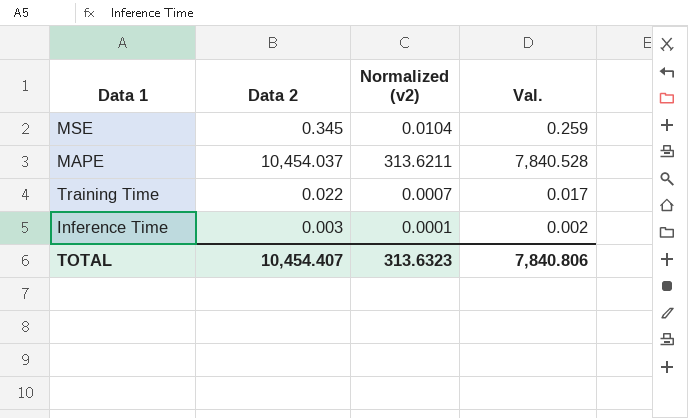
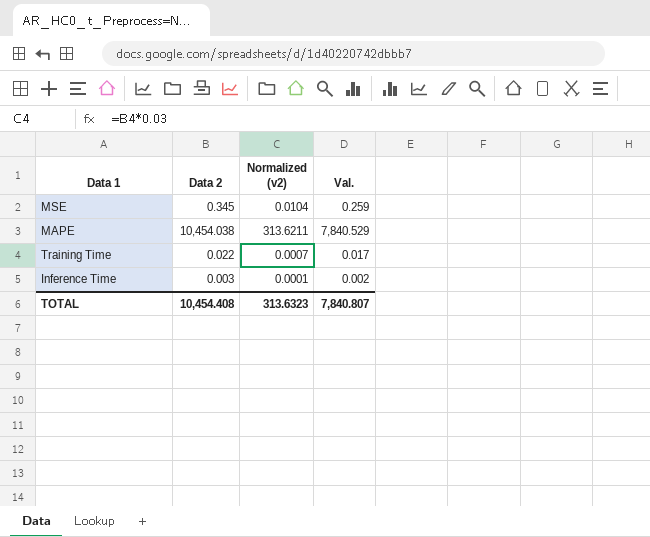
MAPE | Data 2: 10,454.037 -> 10,454.038
MAPE | Val.: 7,840.528 -> 7,840.529
TOTAL | Data 2: 10,454.407 -> 10,454.408
TOTAL | Val.: 7,840.806 -> 7,840.807

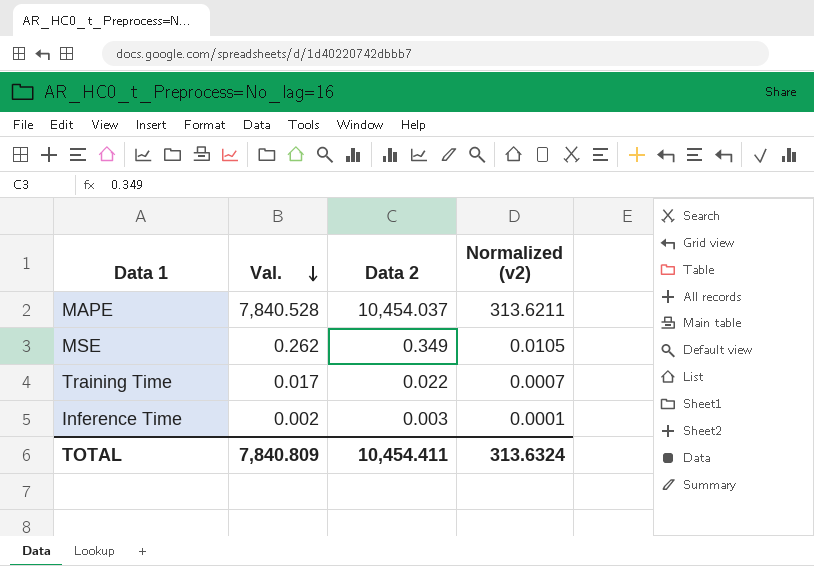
row order: none -> Val. descending
column Val. | position: 4 -> 2
MAPE | Val.: 7,840.529 -> 7,840.528
MAPE | Data 2: 10,454.038 -> 10,454.037
MSE | Val.: 0.259 -> 0.262
MSE | Data 2: 0.345 -> 0.349
MSE | Normalized (v2): 0.0104 -> 0.0105
TOTAL | Val.: 7,840.807 -> 7,840.809
TOTAL | Data 2: 10,454.408 -> 10,454.411
TOTAL | Normalized (v2): 313.6323 -> 313.6324

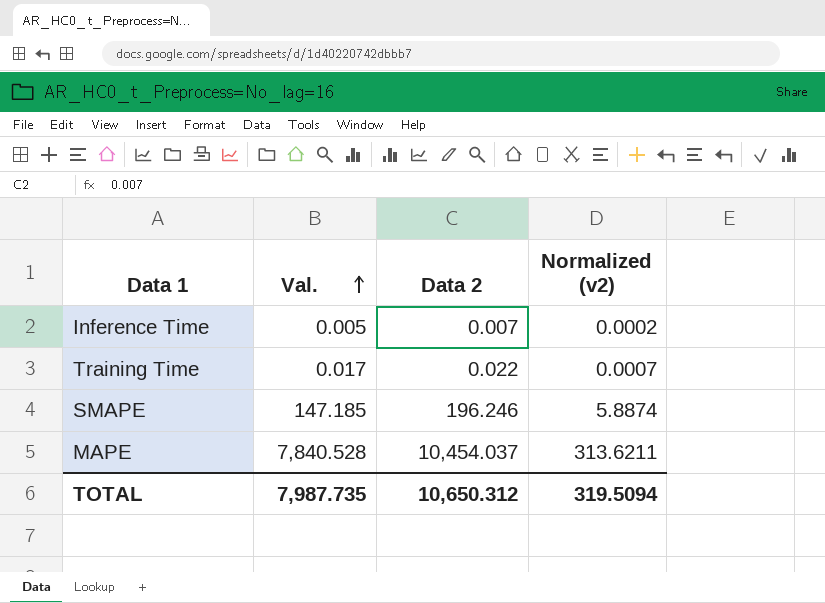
row order: Val. descending -> Val. ascending
row MSE: 0.262 | 0.349 | 0.0105 -> none
Inference Time | Val.: 0.002 -> 0.005
Inference Time | Data 2: 0.003 -> 0.007
Inference Time | Normalized (v2): 0.0001 -> 0.0002
row SMAPE: none -> 147.185 | 196.246 | 5.8874
TOTAL | Val.: 7,840.809 -> 7,987.735
TOTAL | Data 2: 10,454.411 -> 10,650.312
TOTAL | Normalized (v2): 313.6324 -> 319.5094

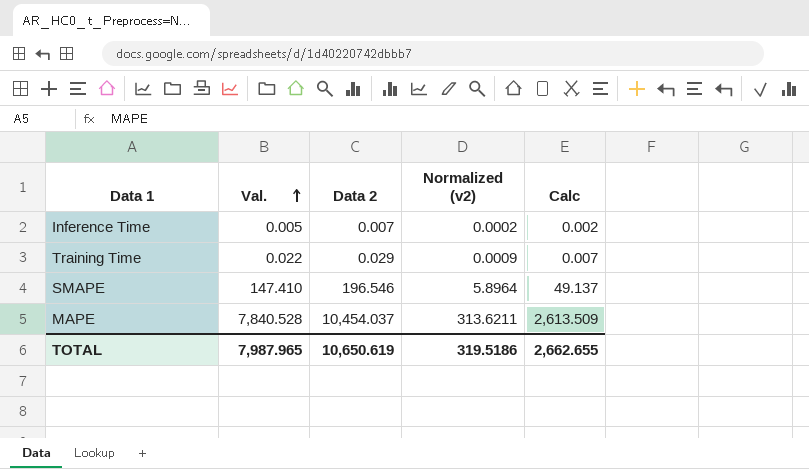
column Calc | formula: none -> [Data 2] * 0.25
Training Time | Val.: 0.017 -> 0.022
Training Time | Data 2: 0.022 -> 0.029
Training Time | Normalized (v2): 0.0007 -> 0.0009
SMAPE | Val.: 147.185 -> 147.410
SMAPE | Data 2: 196.246 -> 196.546
SMAPE | Normalized (v2): 5.8874 -> 5.8964
TOTAL | Val.: 7,987.735 -> 7,987.965
TOTAL | Data 2: 10,650.312 -> 10,650.619
TOTAL | Normalized (v2): 319.5094 -> 319.5186

